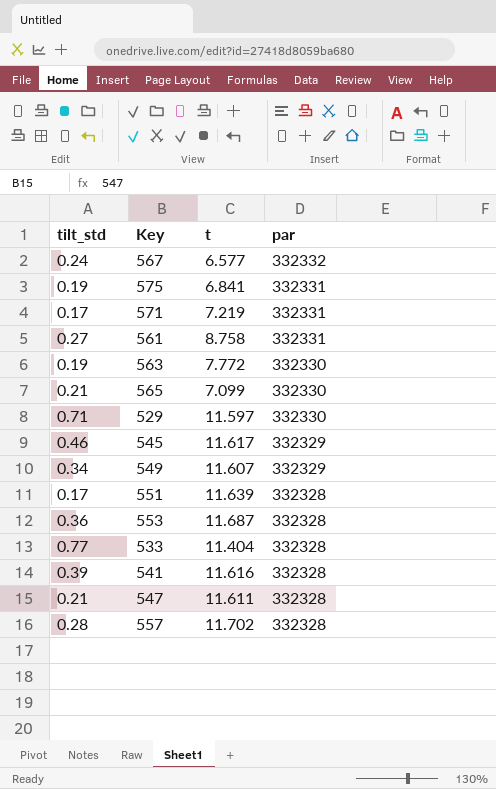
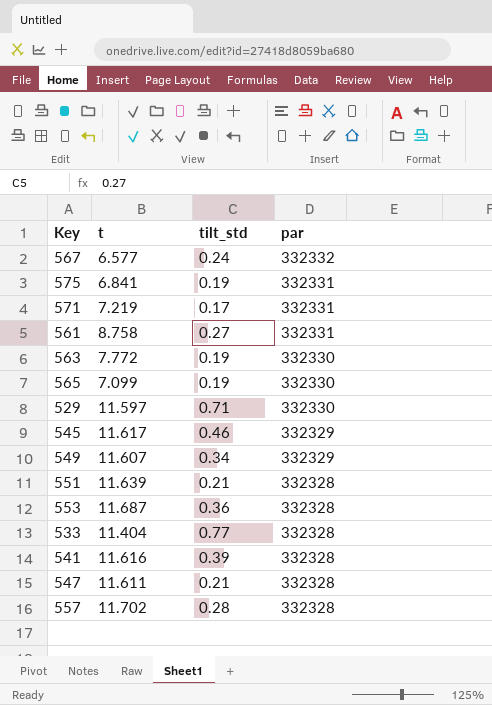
column tilt_std | position: 1 -> 3
565 | tilt_std: 0.21 -> 0.19
551 | tilt_std: 0.17 -> 0.21

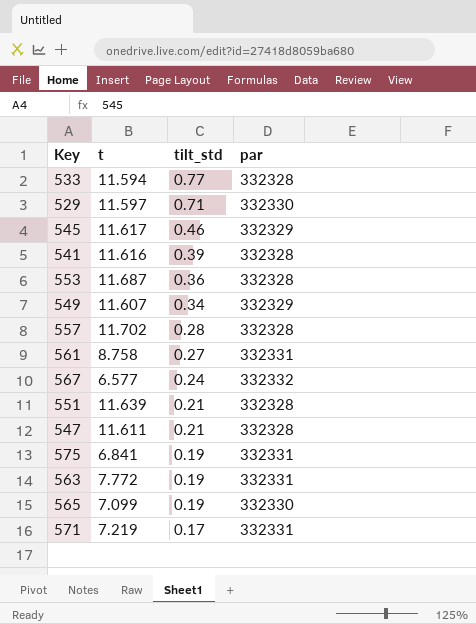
row order: par descending -> tilt_std descending
533 | t: 11.404 -> 11.594
563 | par: 332330 -> 332331

